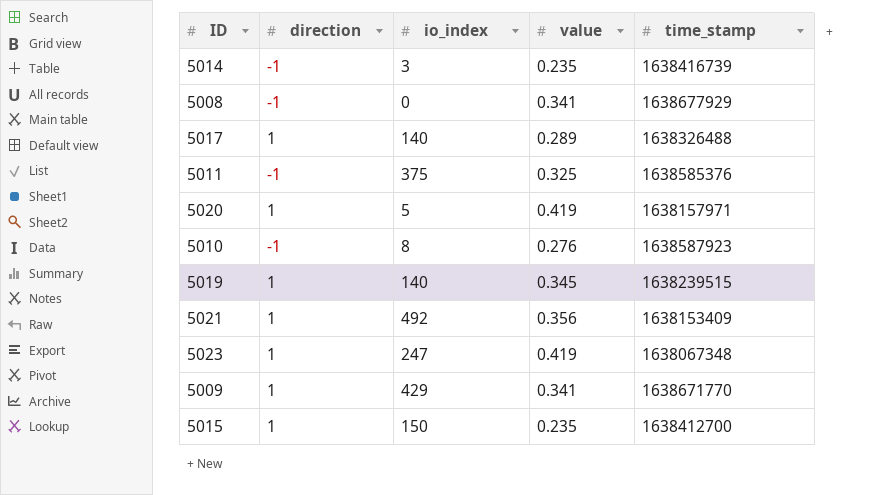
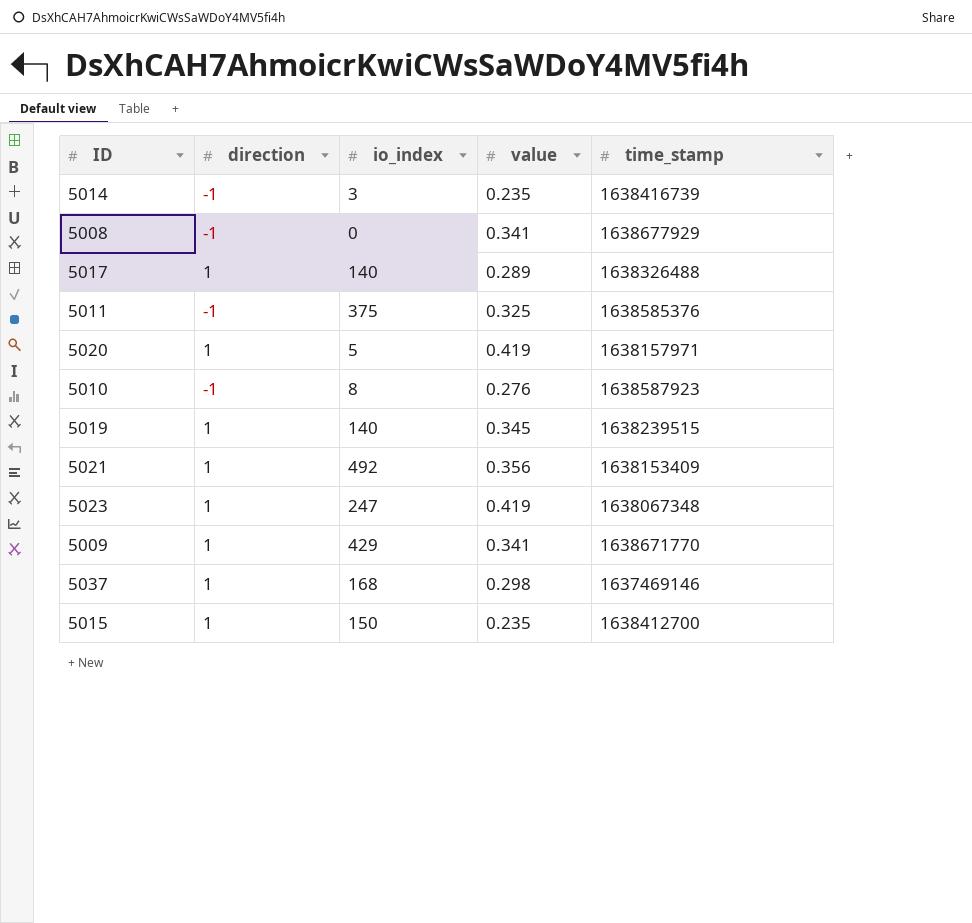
row 5037: none -> 1 | 168 | 0.298 | 1637469146

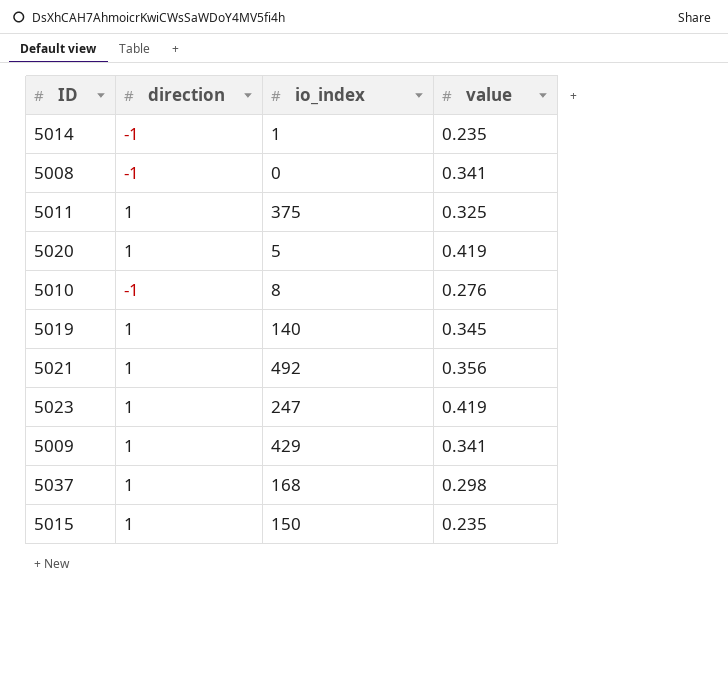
column time_stamp | position: 5 -> none
row 5017: 1 | 140 | 0.289 | 1638326488 -> none
5014 | io_index: 3 -> 1
5011 | direction: -1 -> 1

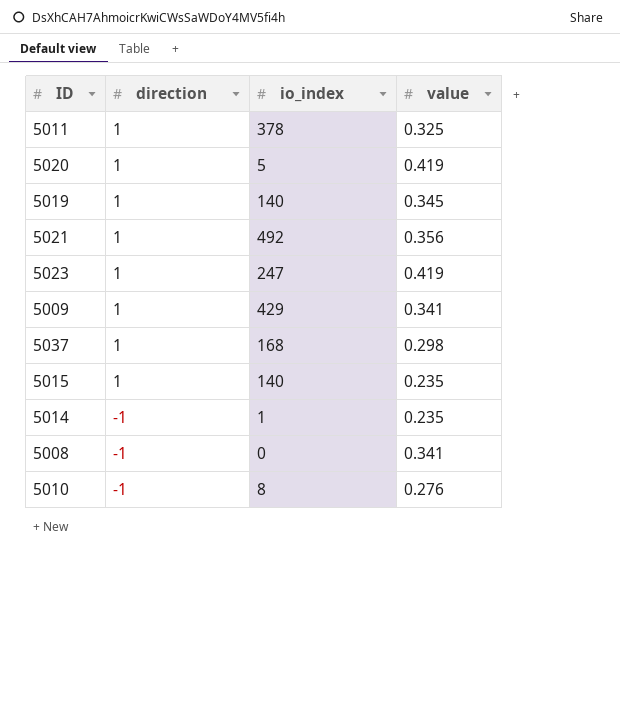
row order: none -> direction descending
5011 | io_index: 375 -> 378
5015 | io_index: 150 -> 140

